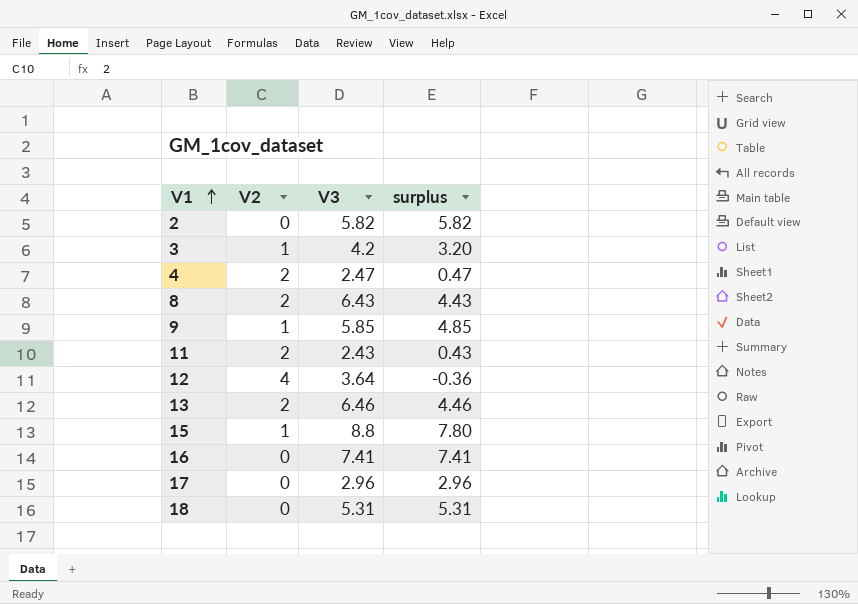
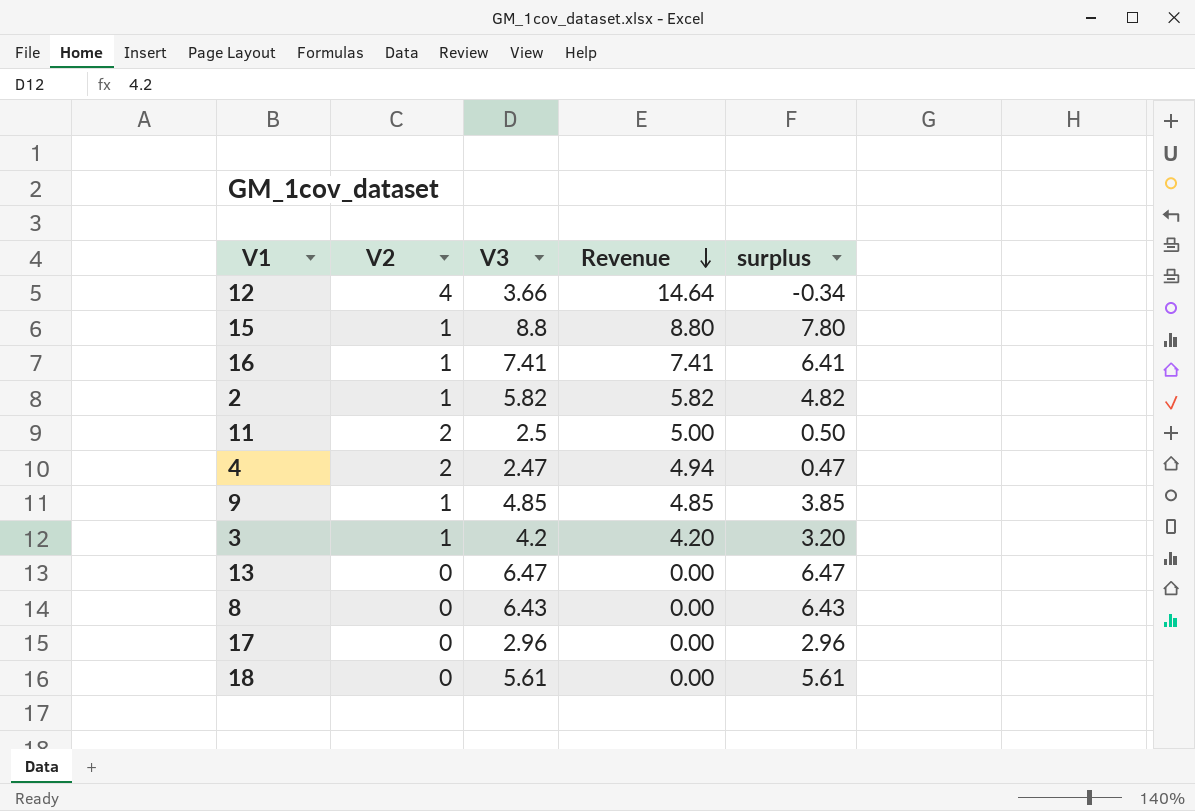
row order: V1 ascending -> Revenue descending
column Revenue | formula: none -> [V2] * [V3]
12 | V3: 3.64 -> 3.66
12 | surplus: -0.36 -> -0.34
16 | V2: 0 -> 1
16 | surplus: 7.41 -> 6.41
2 | V2: 0 -> 1
2 | surplus: 5.82 -> 4.82
11 | V3: 2.43 -> 2.5
11 | surplus: 0.43 -> 0.50
9 | V3: 5.85 -> 4.85
9 | surplus: 4.85 -> 3.85
13 | V2: 2 -> 0
13 | V3: 6.46 -> 6.47
13 | surplus: 4.46 -> 6.47
8 | V2: 2 -> 0
8 | surplus: 4.43 -> 6.43
18 | V3: 5.31 -> 5.61
18 | surplus: 5.31 -> 5.61

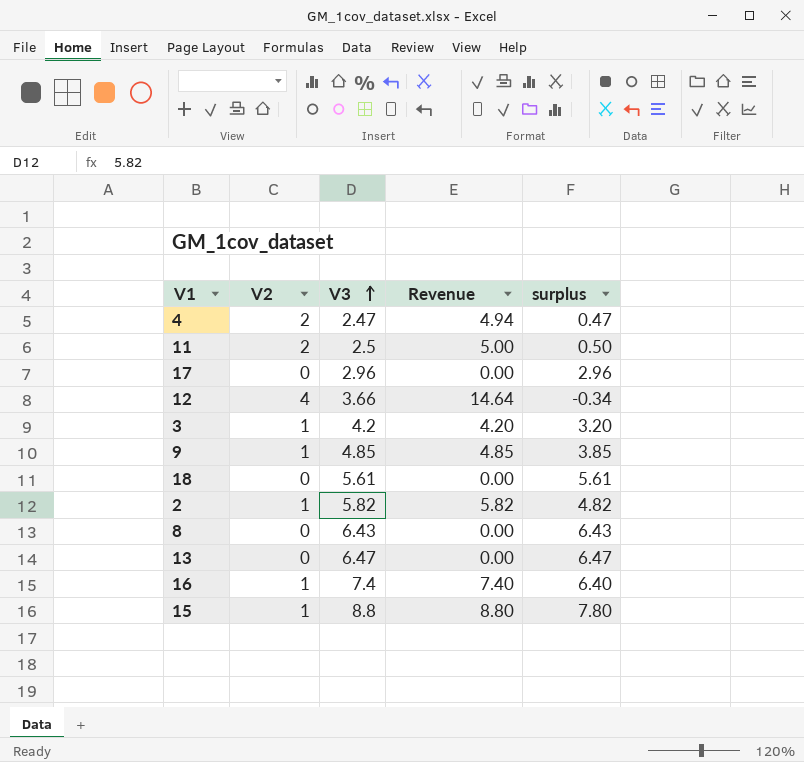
row order: Revenue descending -> V3 ascending
16 | V3: 7.41 -> 7.4
16 | Revenue: 7.41 -> 7.40
16 | surplus: 6.41 -> 6.40

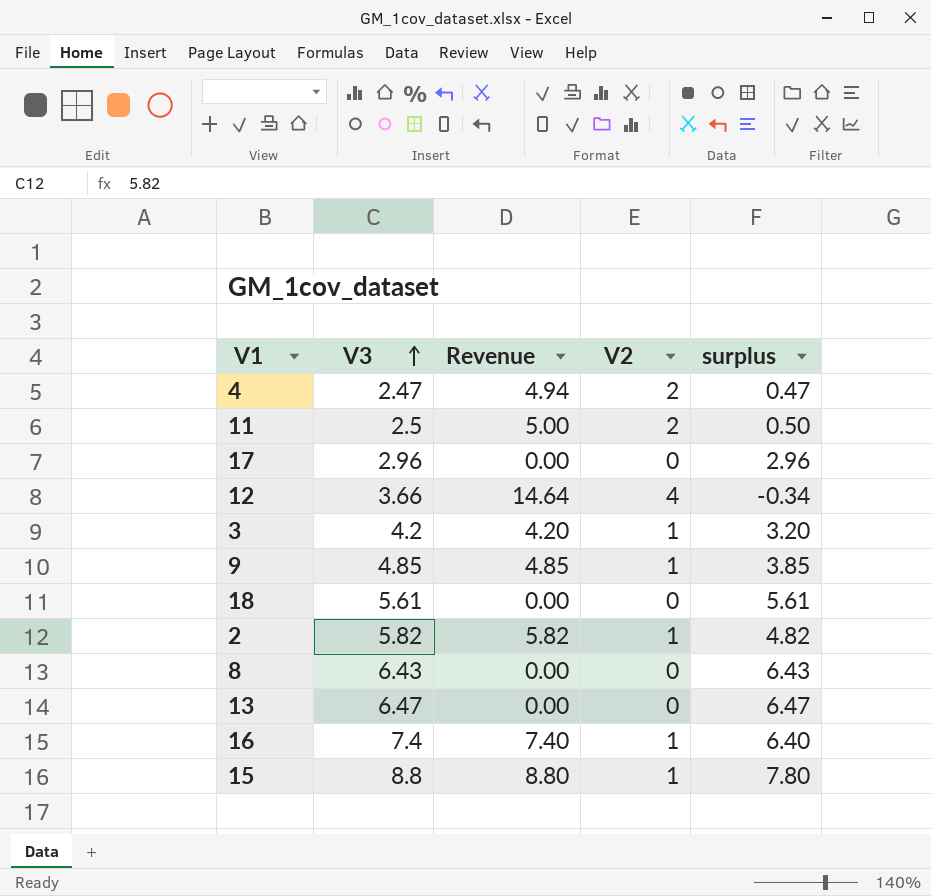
column V2 | position: 2 -> 4

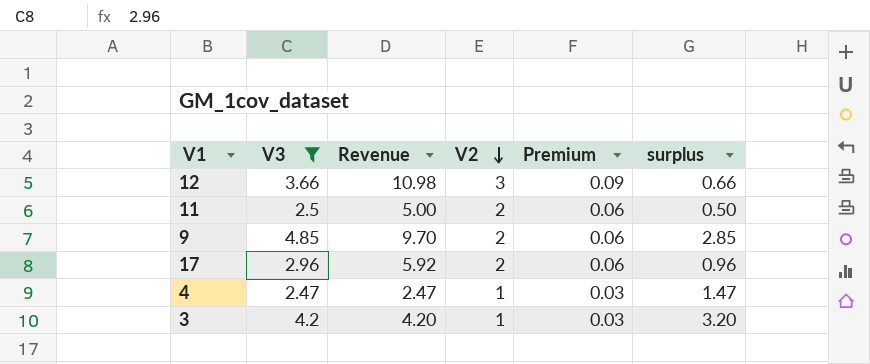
filter: none -> V3 <= 4.85
row order: V3 ascending -> V2 descending
column Premium | formula: none -> [V2] * 0.03
12 | Revenue: 14.64 -> 10.98
12 | V2: 4 -> 3
12 | surplus: -0.34 -> 0.66
9 | Revenue: 4.85 -> 9.70
9 | V2: 1 -> 2
9 | surplus: 3.85 -> 2.85
17 | Revenue: 0.00 -> 5.92
17 | V2: 0 -> 2
17 | surplus: 2.96 -> 0.96
4 | Revenue: 4.94 -> 2.47
4 | V2: 2 -> 1
4 | surplus: 0.47 -> 1.47

